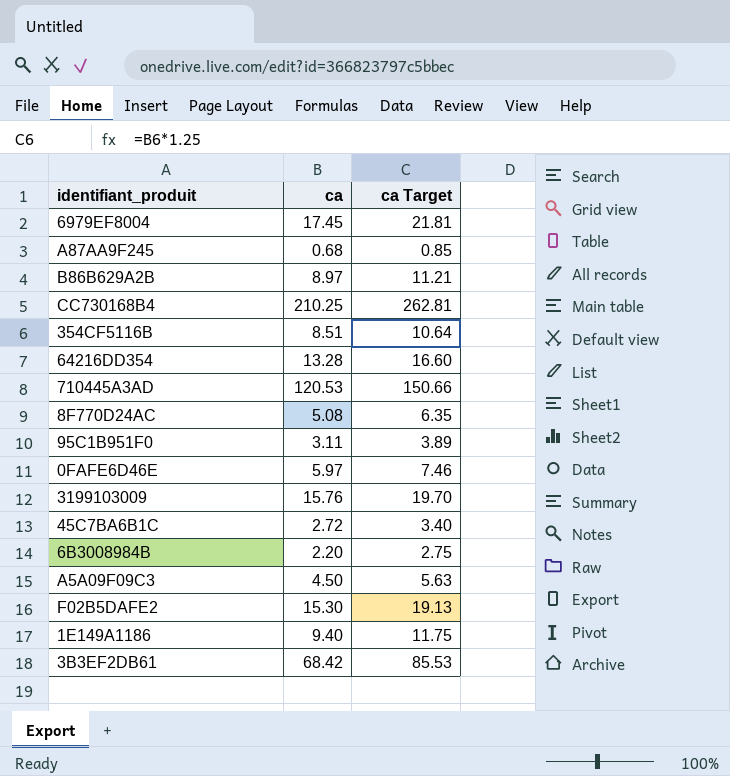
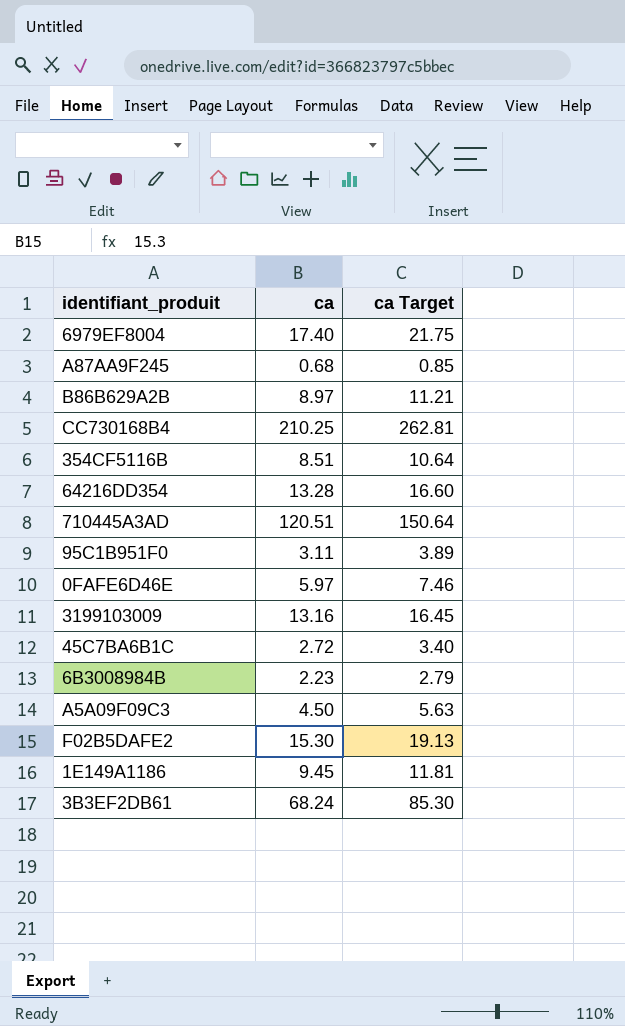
row 8F770D24AC: 5.08 | 6.35 -> none
6979EF8004 | ca: 17.45 -> 17.40
6979EF8004 | ca Target: 21.81 -> 21.75
710445A3AD | ca: 120.53 -> 120.51
710445A3AD | ca Target: 150.66 -> 150.64
3199103009 | ca: 15.76 -> 13.16
3199103009 | ca Target: 19.70 -> 16.45
6B3008984B | ca: 2.20 -> 2.23
6B3008984B | ca Target: 2.75 -> 2.79
1E149A1186 | ca: 9.40 -> 9.45
1E149A1186 | ca Target: 11.75 -> 11.81
3B3EF2DB61 | ca: 68.42 -> 68.24
3B3EF2DB61 | ca Target: 85.53 -> 85.30

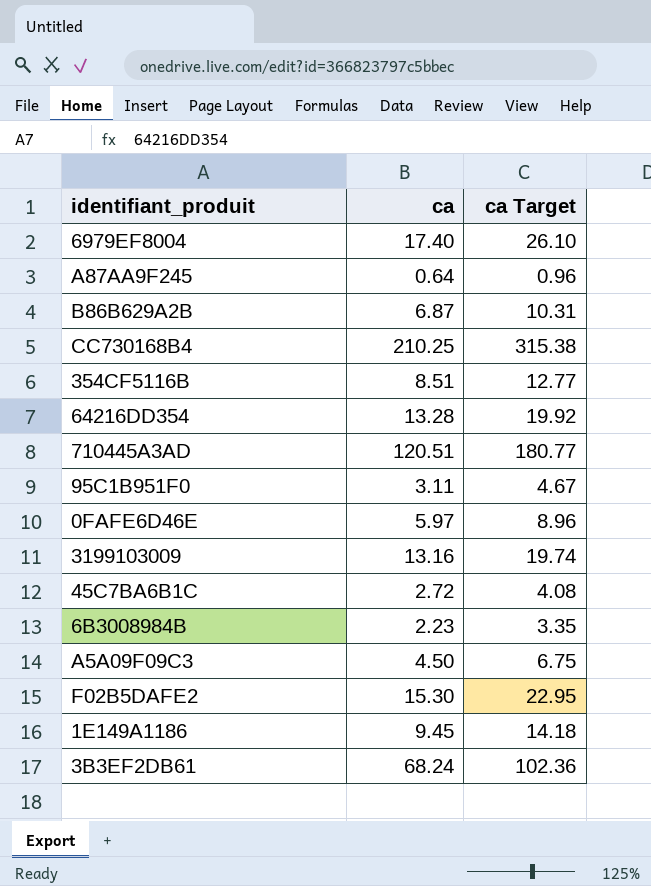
column ca Target | formula: [ca] * 1.25 -> [ca] * 1.5
A87AA9F245 | ca: 0.68 -> 0.64
B86B629A2B | ca: 8.97 -> 6.87

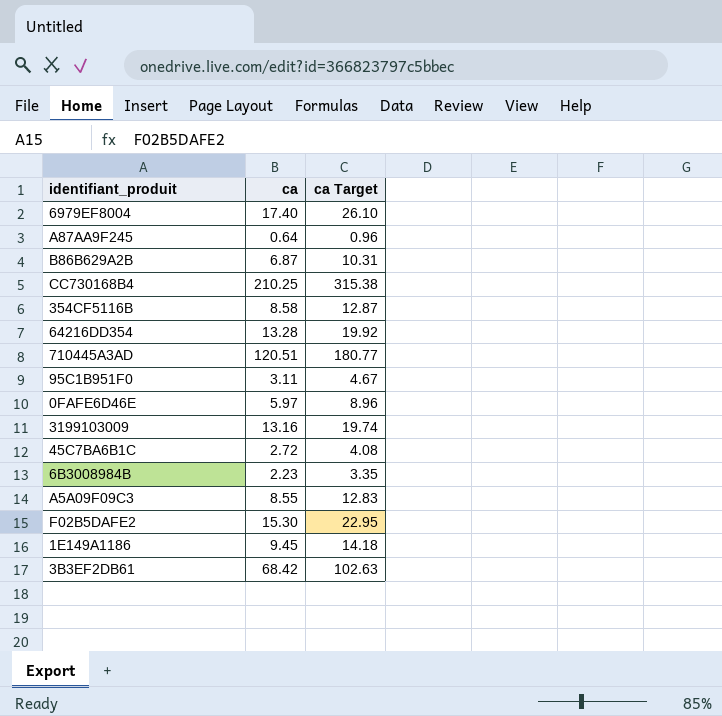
354CF5116B | ca: 8.51 -> 8.58
354CF5116B | ca Target: 12.77 -> 12.87
A5A09F09C3 | ca: 4.50 -> 8.55
A5A09F09C3 | ca Target: 6.75 -> 12.83
3B3EF2DB61 | ca: 68.24 -> 68.42
3B3EF2DB61 | ca Target: 102.36 -> 102.63

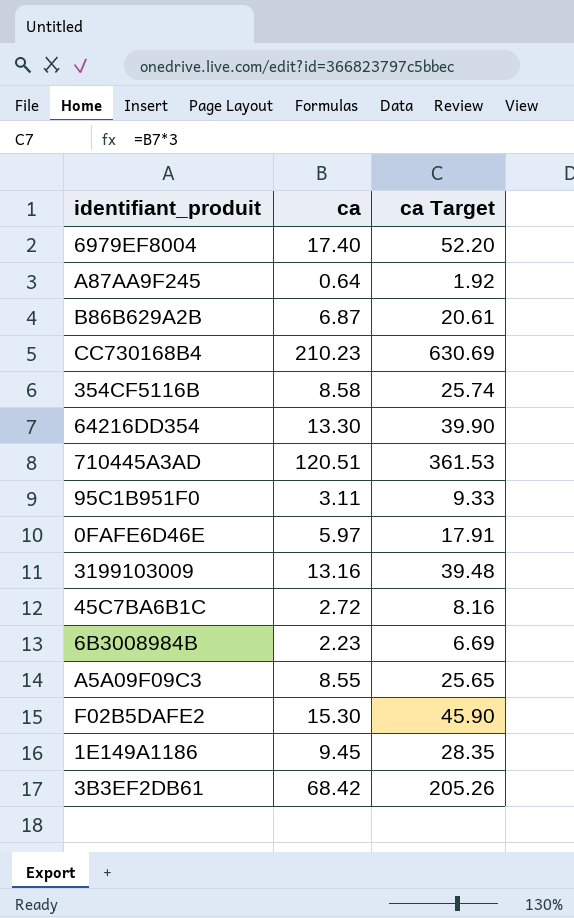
column ca Target | formula: [ca] * 1.5 -> [ca] * 3
CC730168B4 | ca: 210.25 -> 210.23
64216DD354 | ca: 13.28 -> 13.30

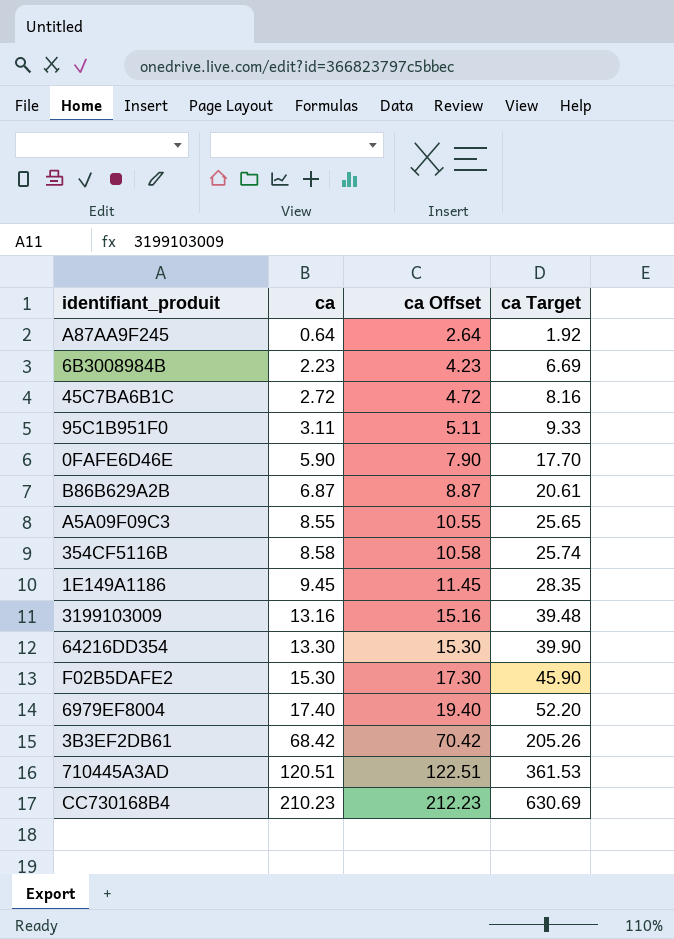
row order: none -> ca ascending
column ca Offset | formula: none -> [ca] + 2
0FAFE6D46E | ca: 5.97 -> 5.90
0FAFE6D46E | ca Target: 17.91 -> 17.70

